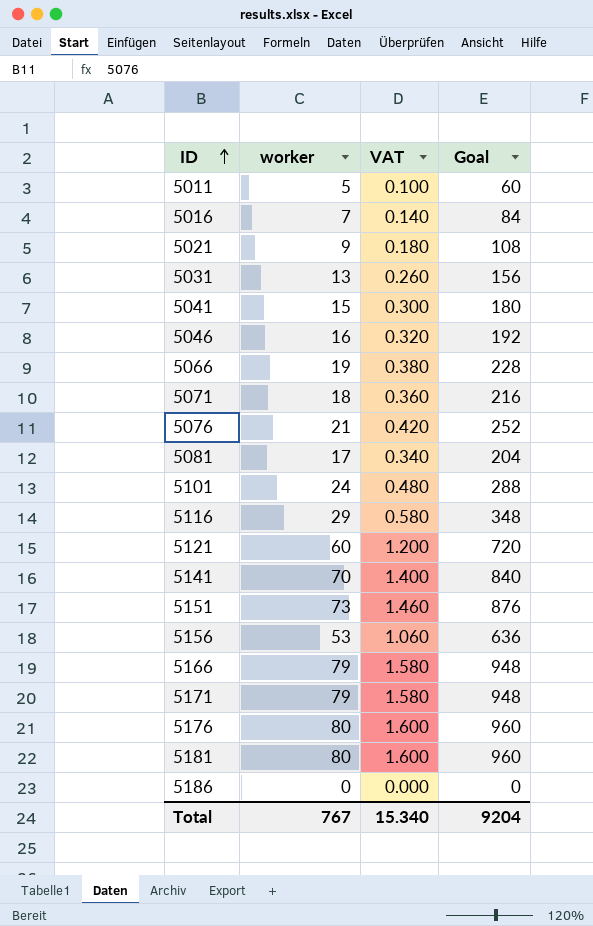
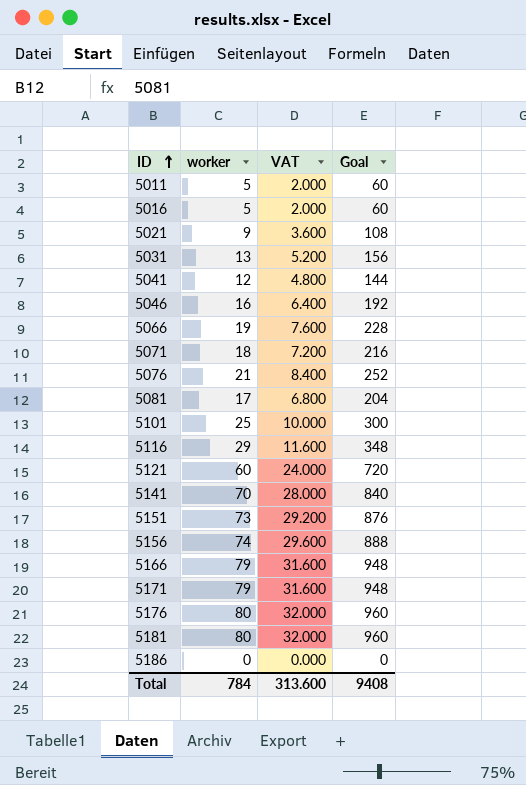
column VAT | formula: [worker] * 0.02 -> [worker] * 0.4
5016 | worker: 7 -> 5
5016 | Goal: 84 -> 60
5041 | worker: 15 -> 12
5041 | Goal: 180 -> 144
5101 | worker: 24 -> 25
5101 | Goal: 288 -> 300
5156 | worker: 53 -> 74
5156 | Goal: 636 -> 888
Total | worker: 767 -> 784
Total | VAT: 15.340 -> 313.600
Total | Goal: 9204 -> 9408

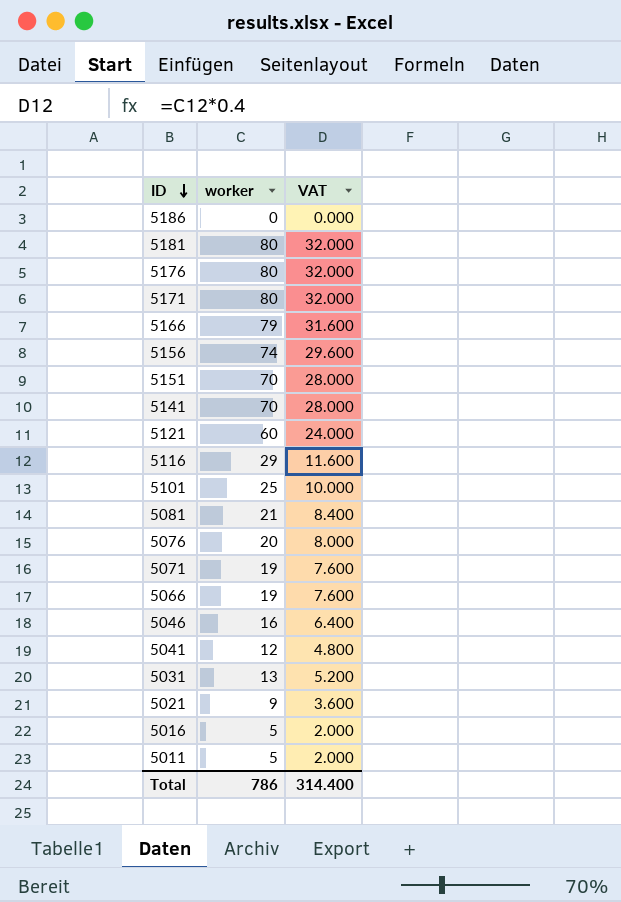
row order: ID ascending -> ID descending
column Goal | formula: [worker] * 12 -> none
5171 | worker: 79 -> 80
5171 | VAT: 31.600 -> 32.000
5151 | worker: 73 -> 70
5151 | VAT: 29.200 -> 28.000
5081 | worker: 17 -> 21
5081 | VAT: 6.800 -> 8.400
5076 | worker: 21 -> 20
5076 | VAT: 8.400 -> 8.000
5071 | worker: 18 -> 19
5071 | VAT: 7.200 -> 7.600
Total | worker: 784 -> 786
Total | VAT: 313.600 -> 314.400

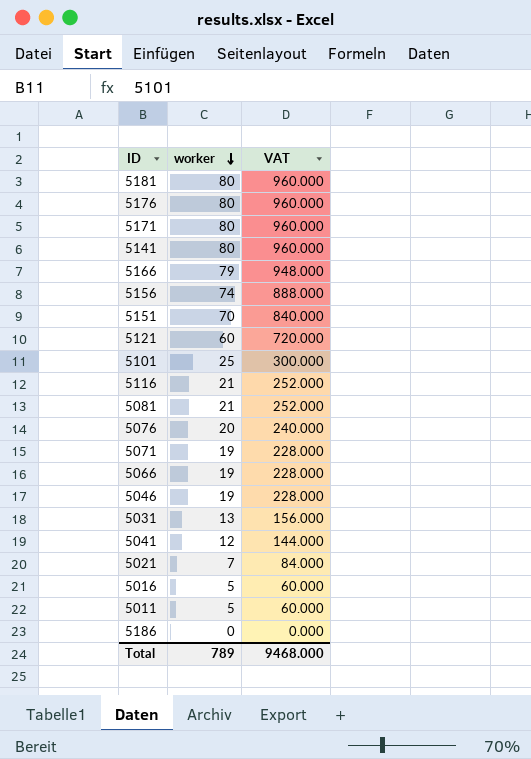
row order: ID descending -> worker descending
column VAT | formula: [worker] * 0.4 -> [worker] * 12
5141 | worker: 70 -> 80
5116 | worker: 29 -> 21
5046 | worker: 16 -> 19
5021 | worker: 9 -> 7
Total | worker: 786 -> 789
Total | VAT: 314.400 -> 9468.000

